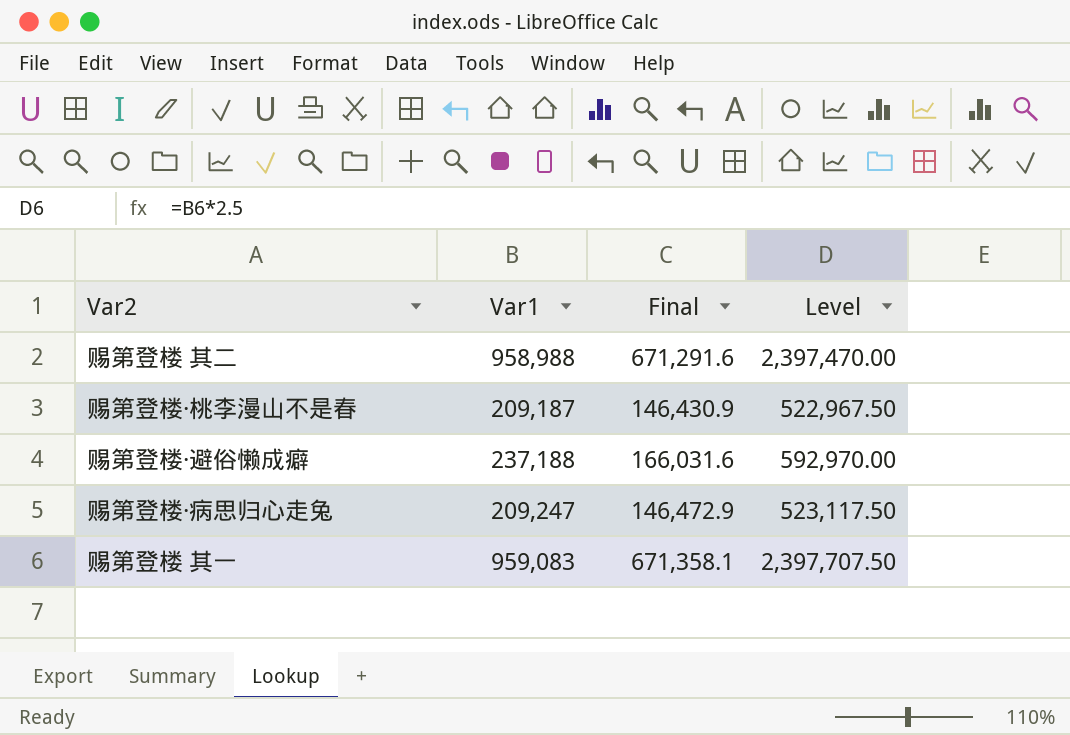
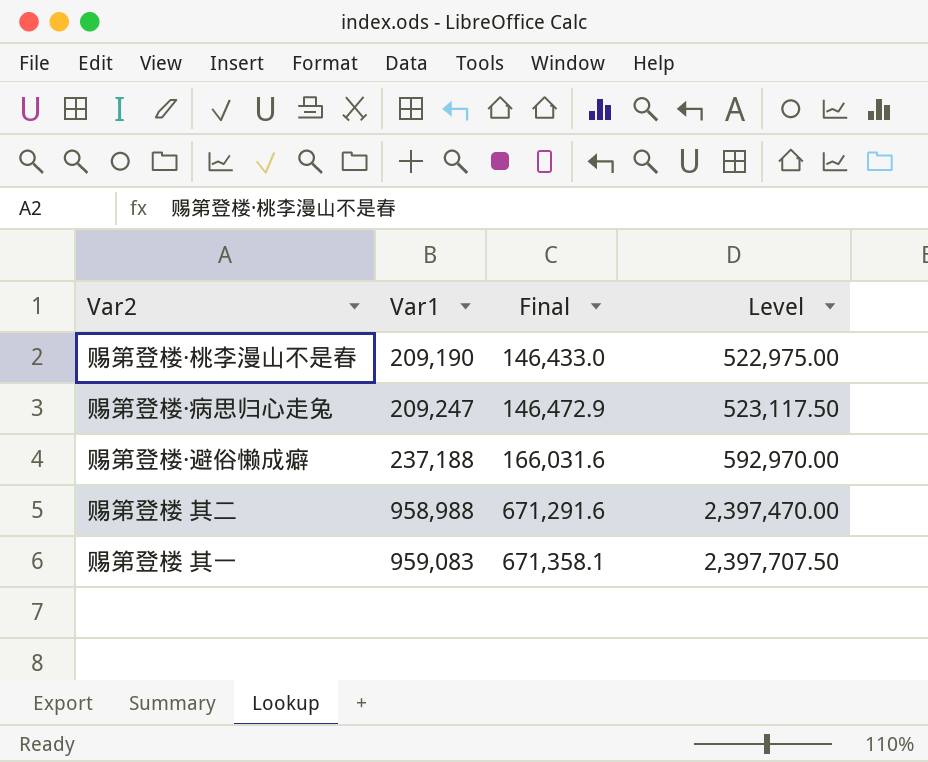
row order: none -> Var1 ascending
赐第登楼·桃李漫山不是春 | Var1: 209,187 -> 209,190
赐第登楼·桃李漫山不是春 | Final: 146,430.9 -> 146,433.0
赐第登楼·桃李漫山不是春 | Level: 522,967.50 -> 522,975.00

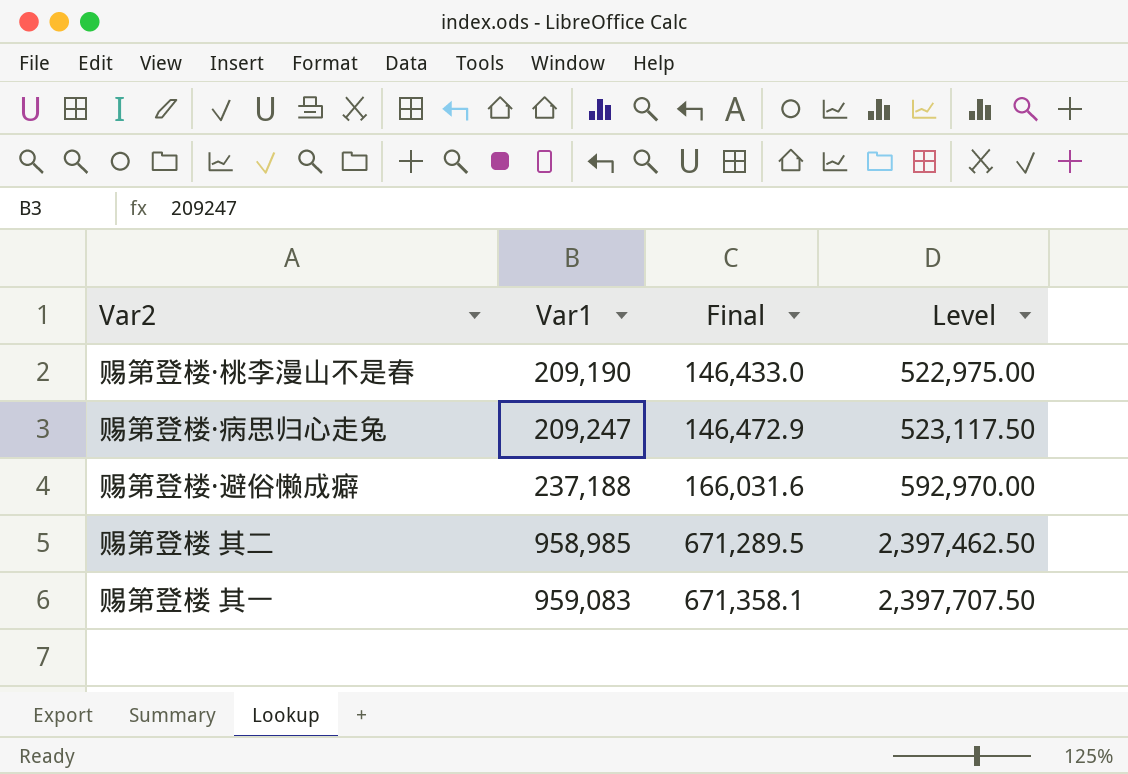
赐第登楼 其二 | Var1: 958,988 -> 958,985
赐第登楼 其二 | Final: 671,291.6 -> 671,289.5
赐第登楼 其二 | Level: 2,397,470.00 -> 2,397,462.50

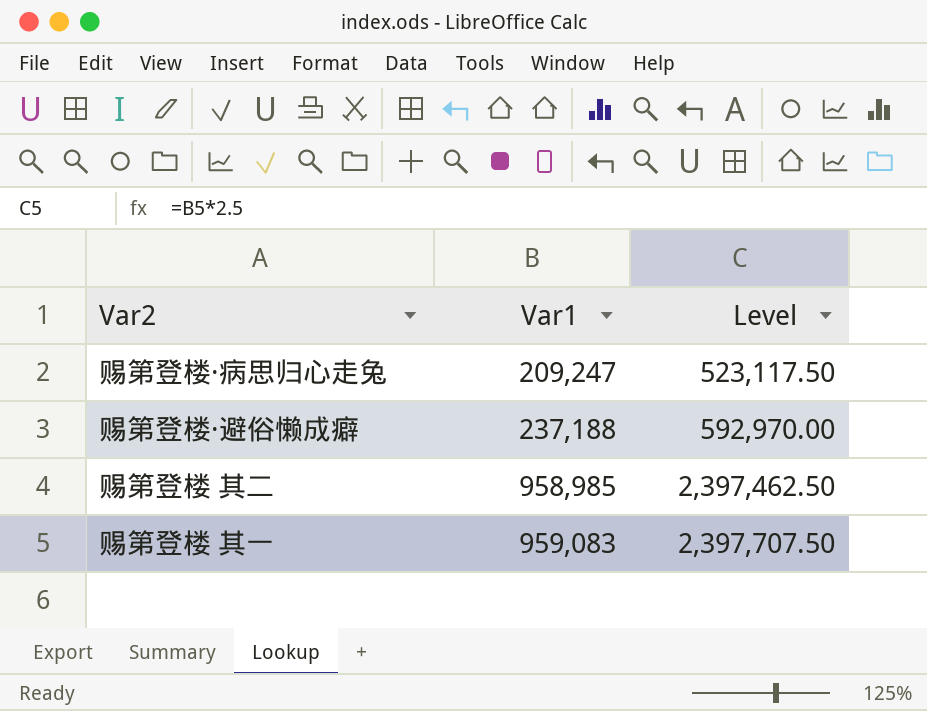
column Final | formula: [Var1] * 0.7 -> none
row 赐第登楼·桃李漫山不是春: 209,190 | 146,433.0 | 522,975.00 -> none

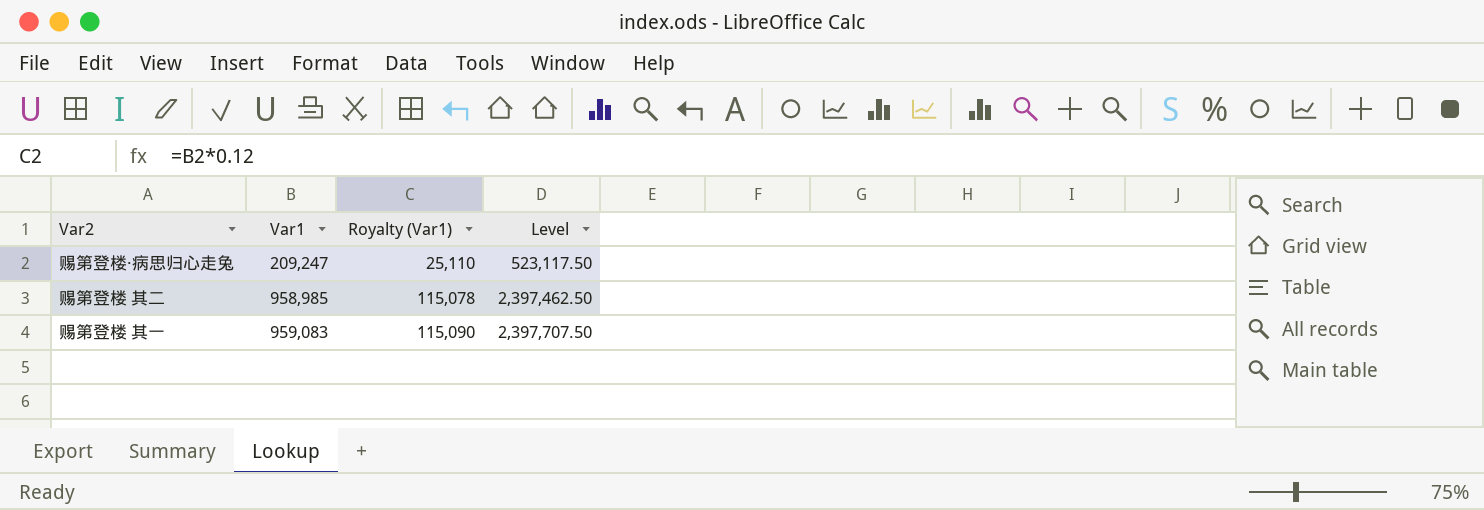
column Royalty (Var1) | formula: none -> [Var1] * 0.12
row 赐第登楼·避俗懒成癖: 237,188 | 592,970.00 -> none

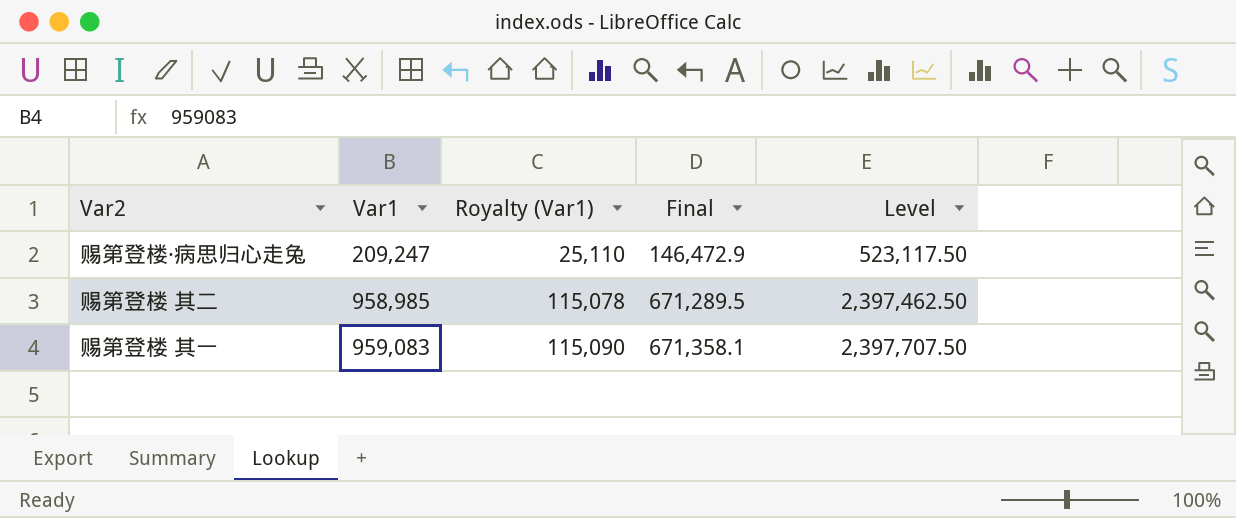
column Final | formula: none -> [Var1] * 0.7

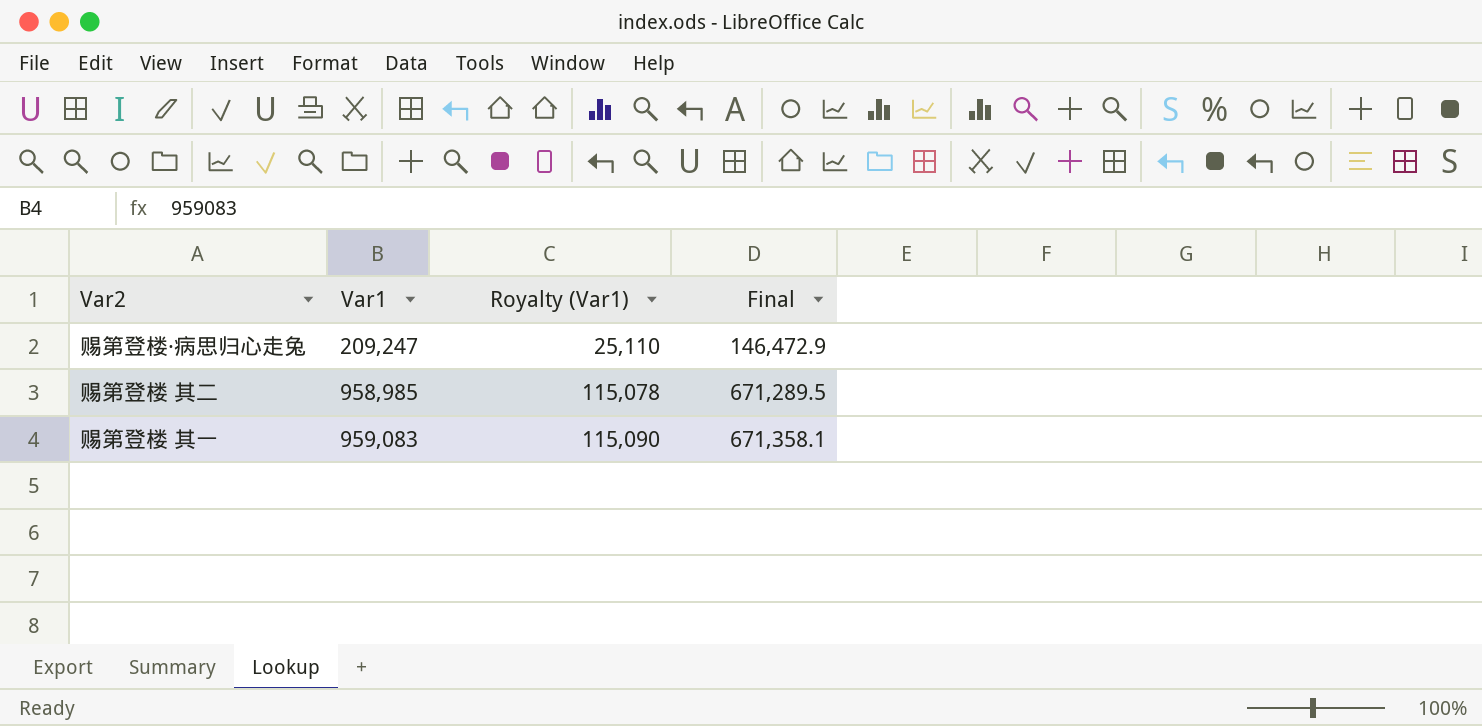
column Level | formula: [Var1] * 2.5 -> none

